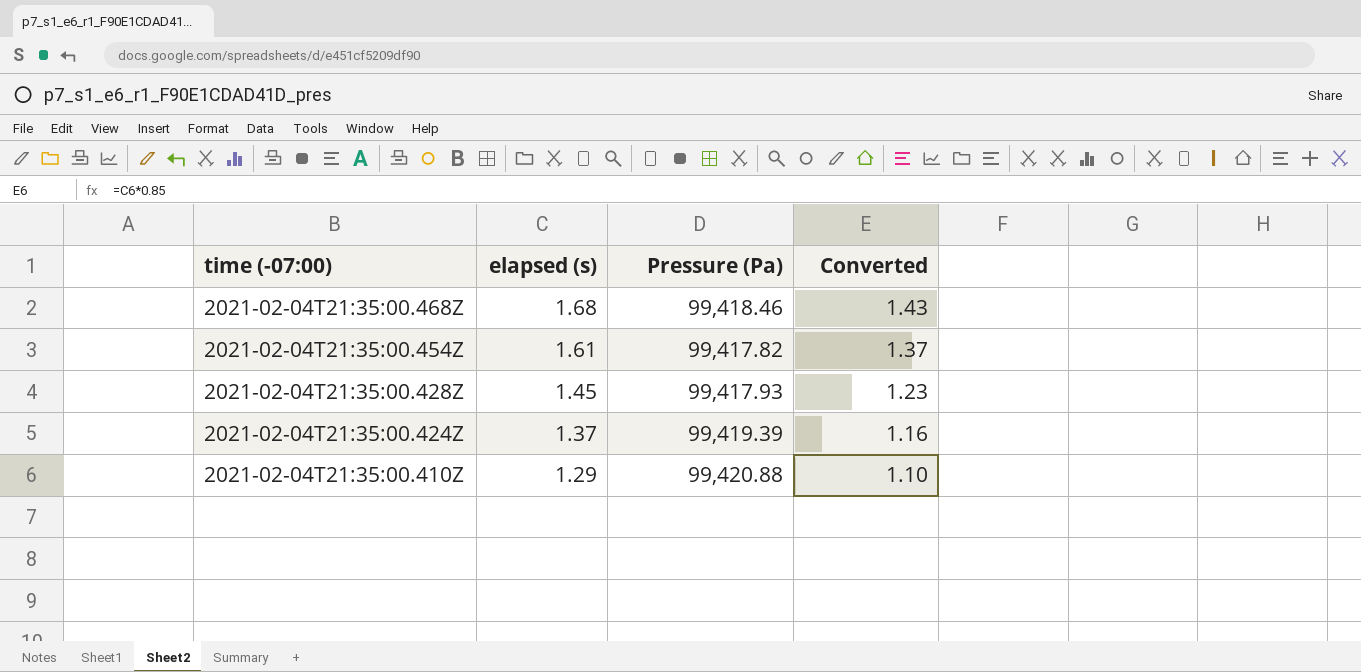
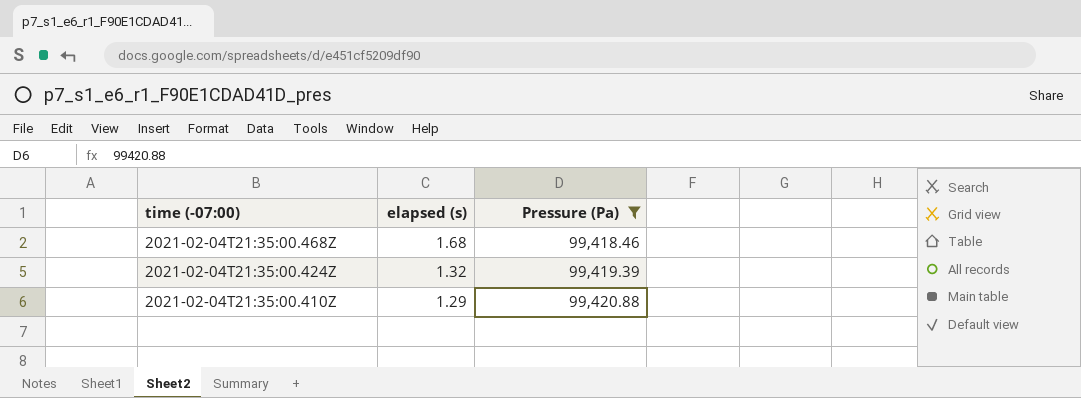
filter: none -> Pressure (Pa) >= 99,418.46
column Converted | formula: [elapsed (s)] * 0.85 -> none
2021-02-04T21:35:00.424Z | elapsed (s): 1.37 -> 1.32

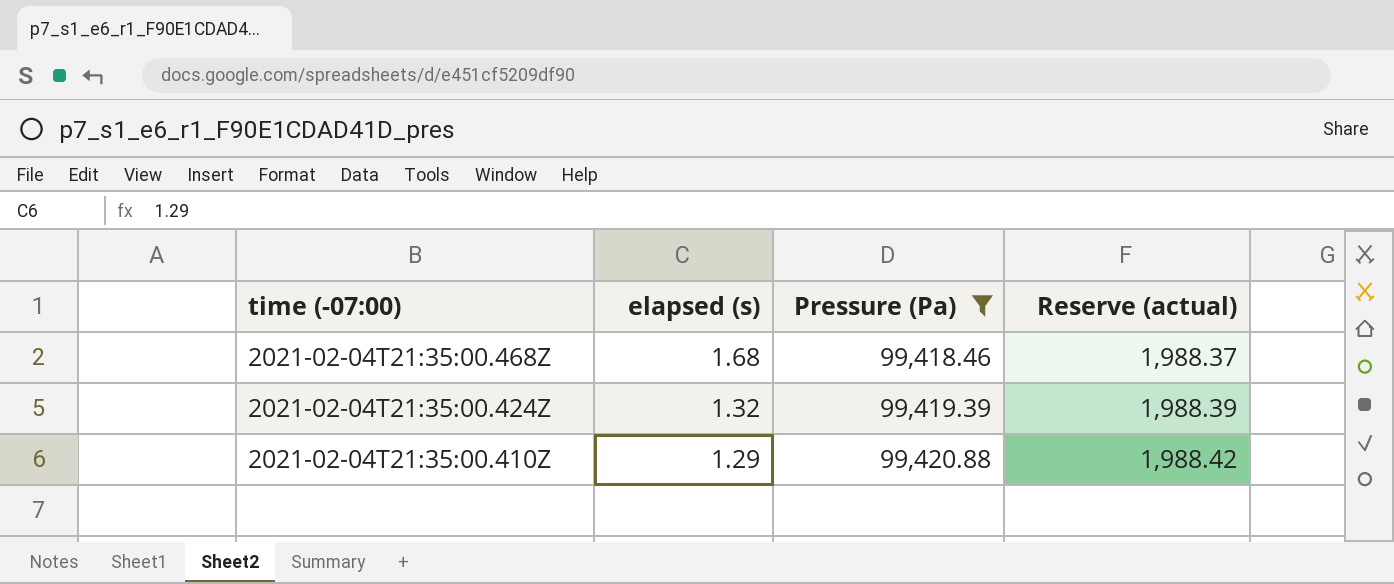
column Reserve (actual) | formula: none -> [Pressure (Pa)] * 0.02

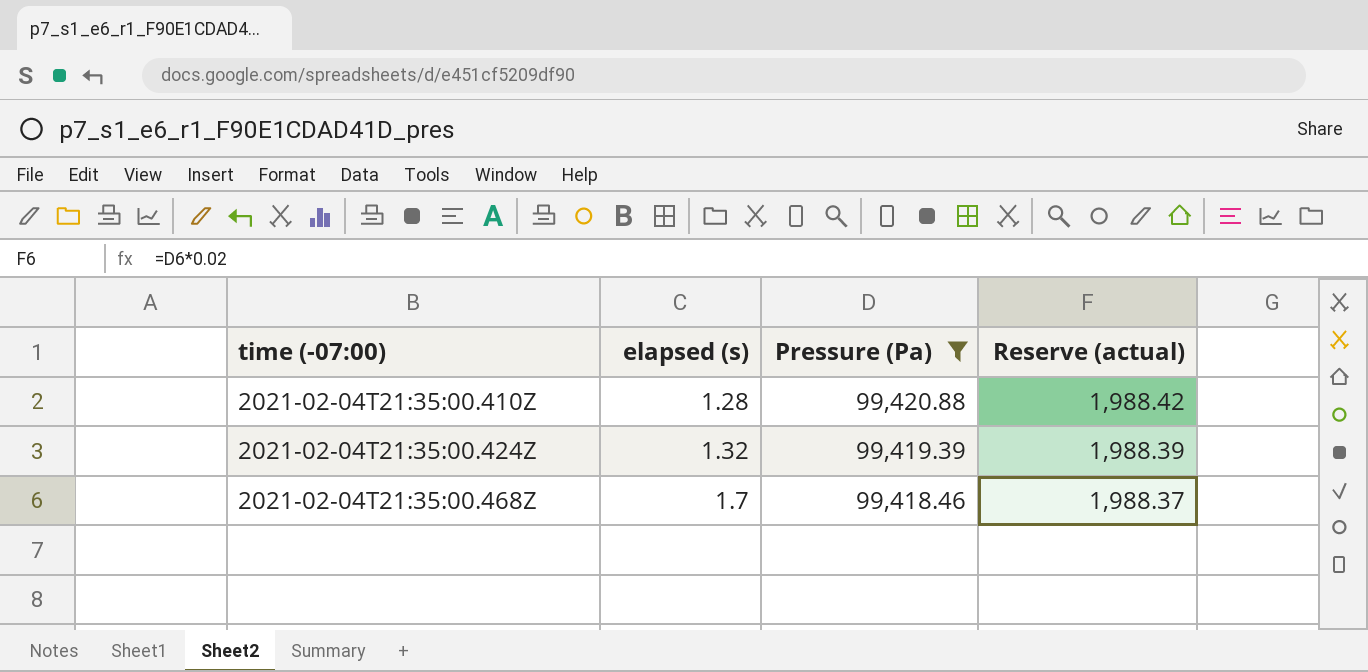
row order: time (-07:00) descending -> time (-07:00) ascending
2021-02-04T21:35:00.410Z | elapsed (s): 1.29 -> 1.28
2021-02-04T21:35:00.468Z | elapsed (s): 1.68 -> 1.7

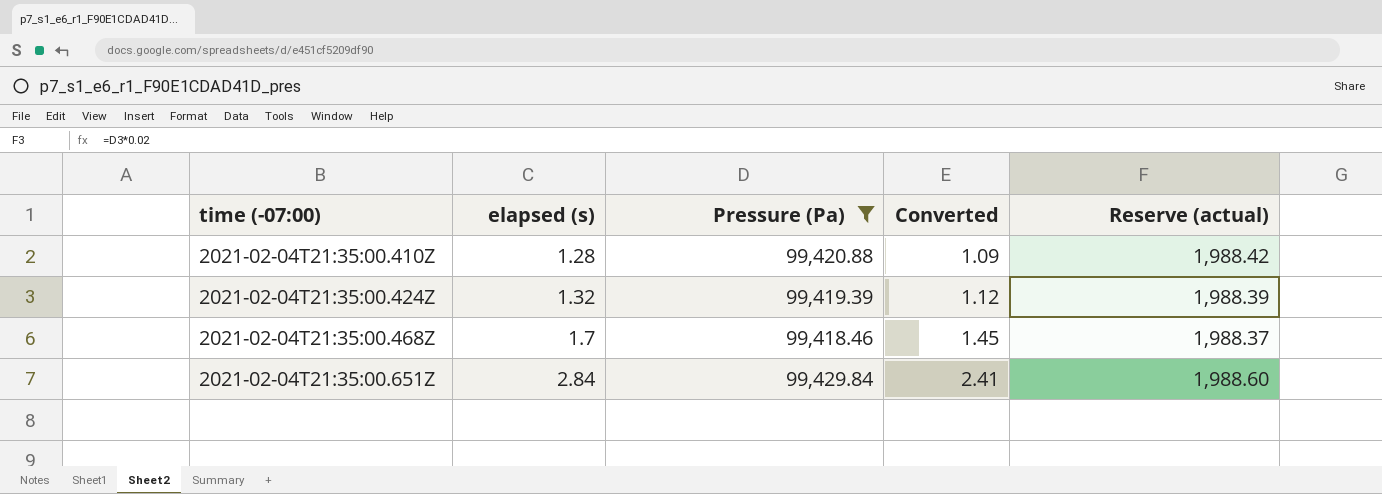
column Converted | formula: none -> [elapsed (s)] * 0.85
row 2021-02-04T21:35:00.651Z: none -> 2.84 | 99,429.84 | 2.41 | 1,988.60

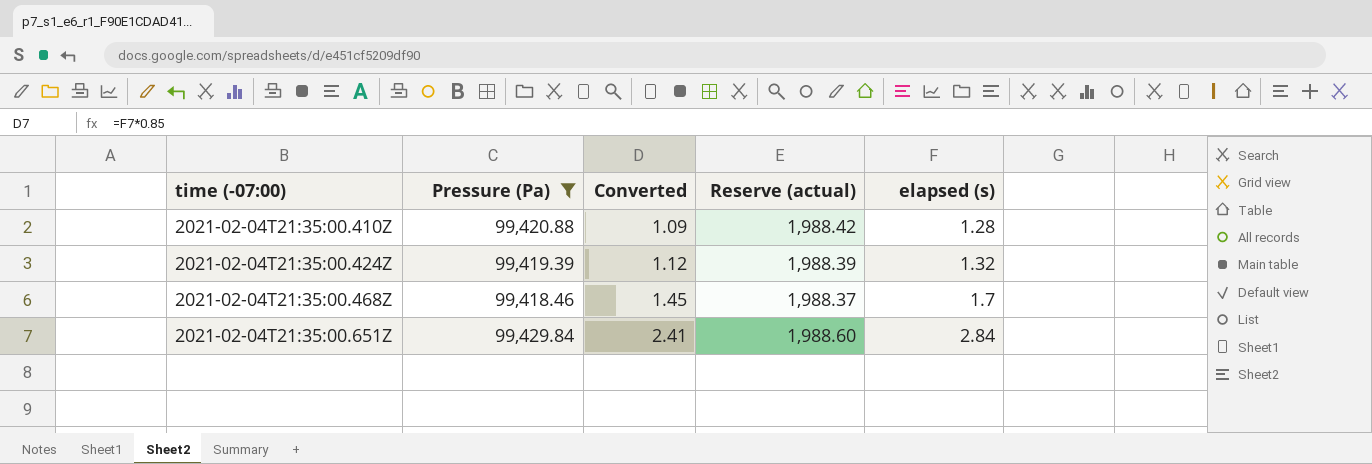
column elapsed (s) | position: 2 -> 5

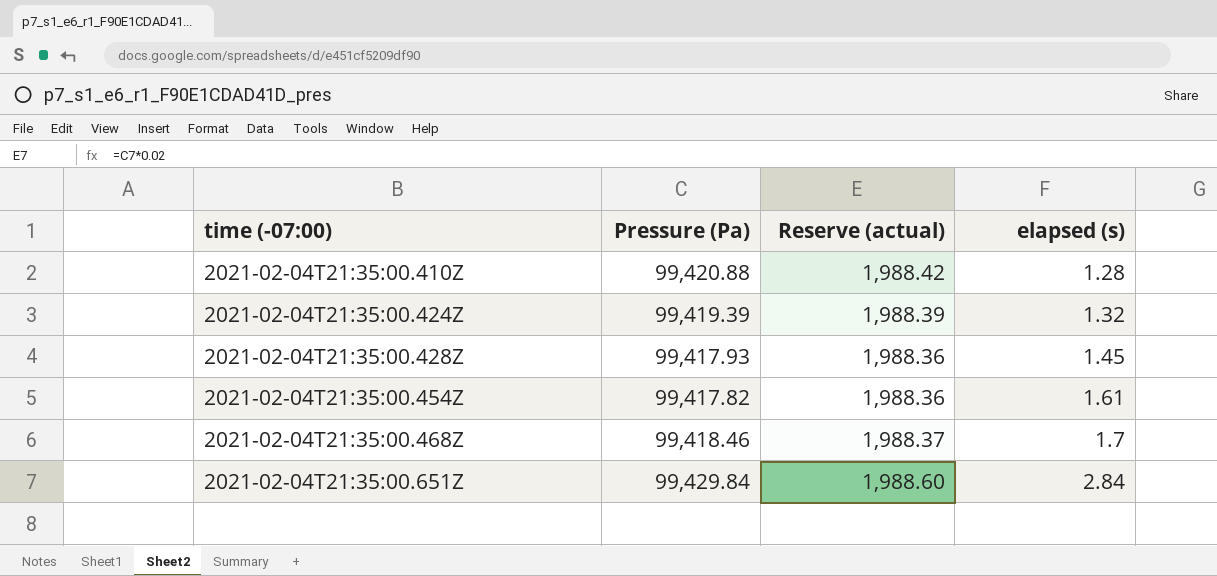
filter: Pressure (Pa) >= 99,418.46 -> none
column Converted | formula: [elapsed (s)] * 0.85 -> none

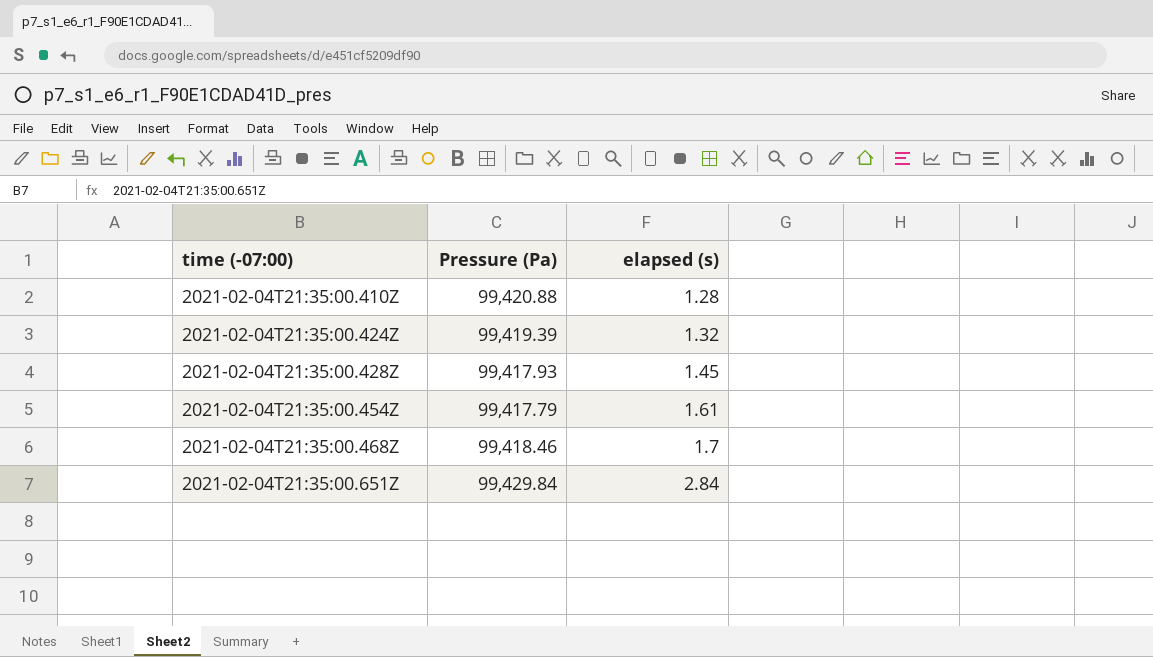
column Reserve (actual) | formula: [Pressure (Pa)] * 0.02 -> none
2021-02-04T21:35:00.454Z | Pressure (Pa): 99,417.82 -> 99,417.79

